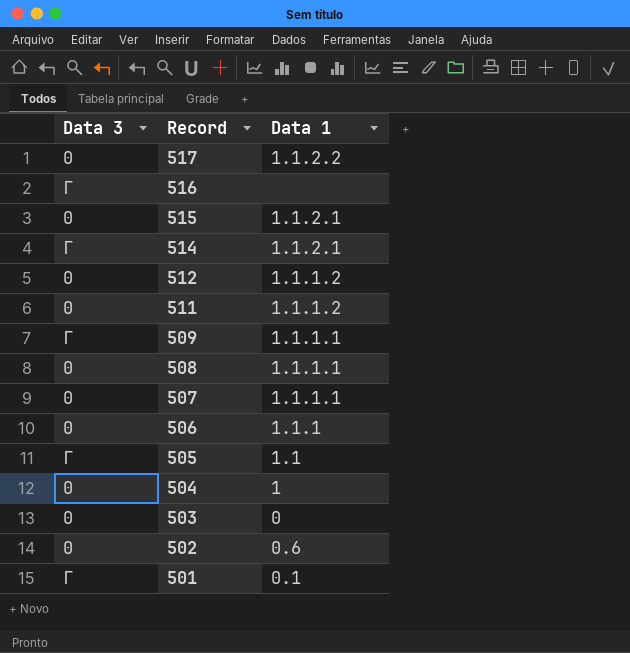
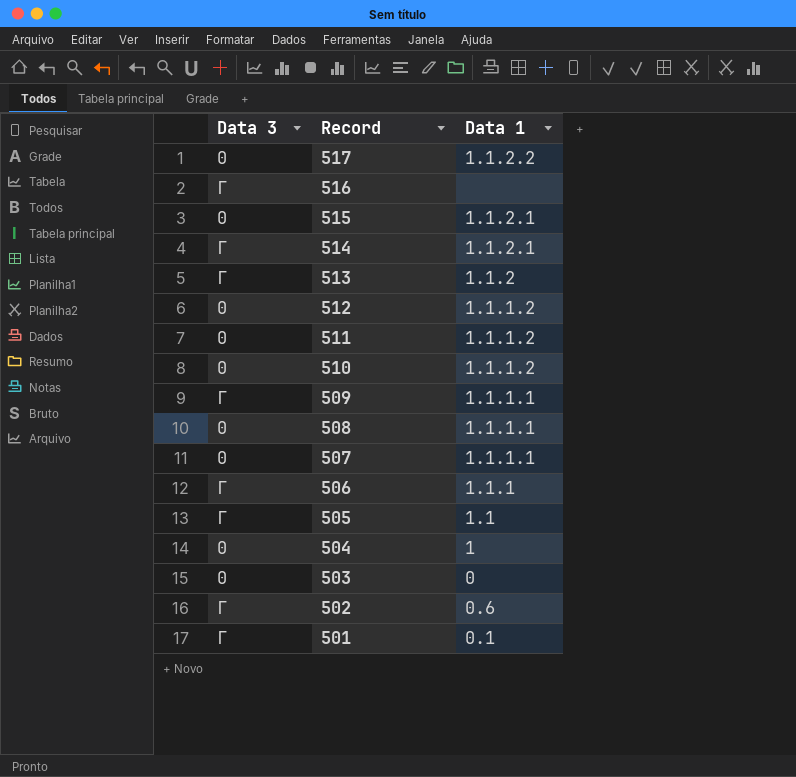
row 513: none -> Г | 1.1.2
row 510: none -> 0 | 1.1.1.2
506 | Data 3: 0 -> Г
502 | Data 3: 0 -> Г

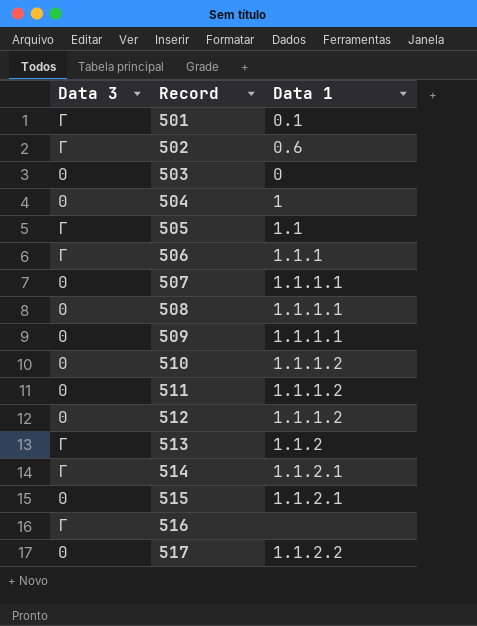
row order: Record descending -> Record ascending
509 | Data 3: Г -> 0

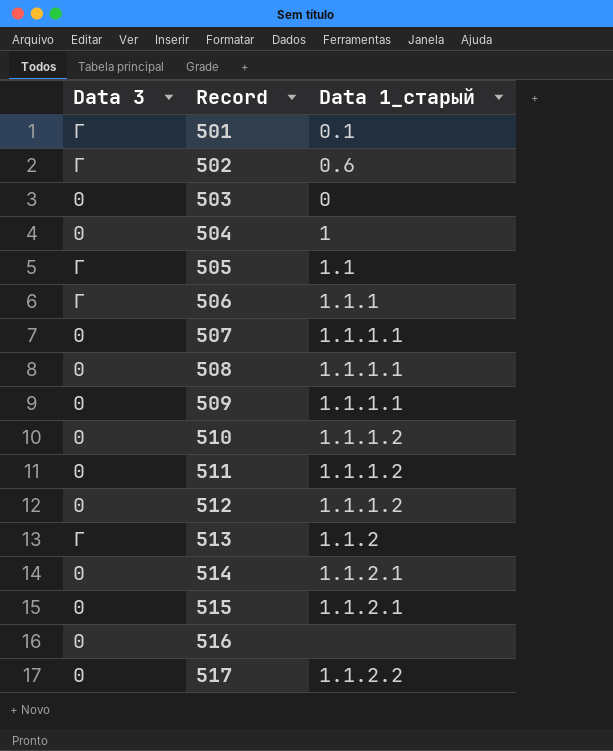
column name: Data 1 -> Data 1_старый
514 | Data 3: Г -> 0
516 | Data 3: Г -> 0

